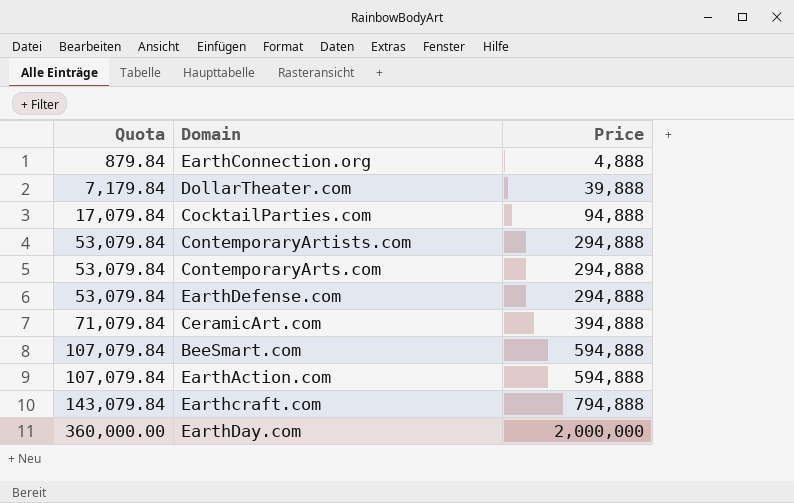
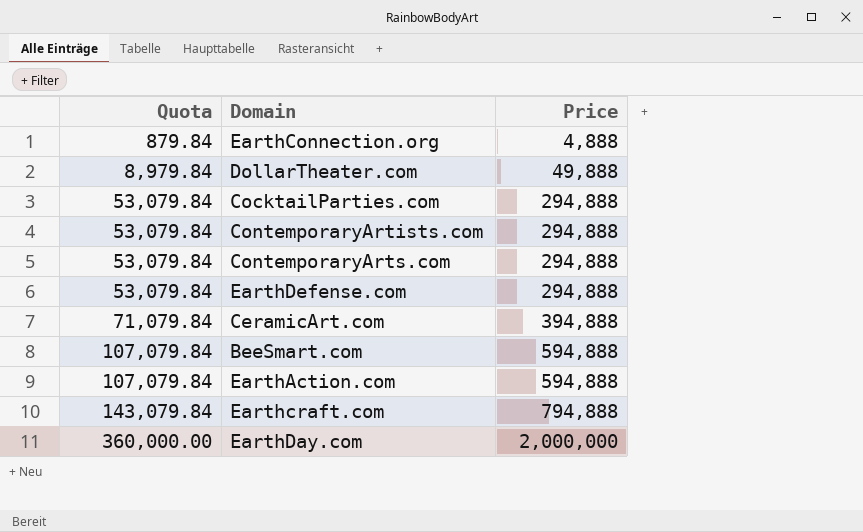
DollarTheater.com | Quota: 7,179.84 -> 8,979.84
DollarTheater.com | Price: 39,888 -> 49,888
CocktailParties.com | Quota: 17,079.84 -> 53,079.84
CocktailParties.com | Price: 94,888 -> 294,888

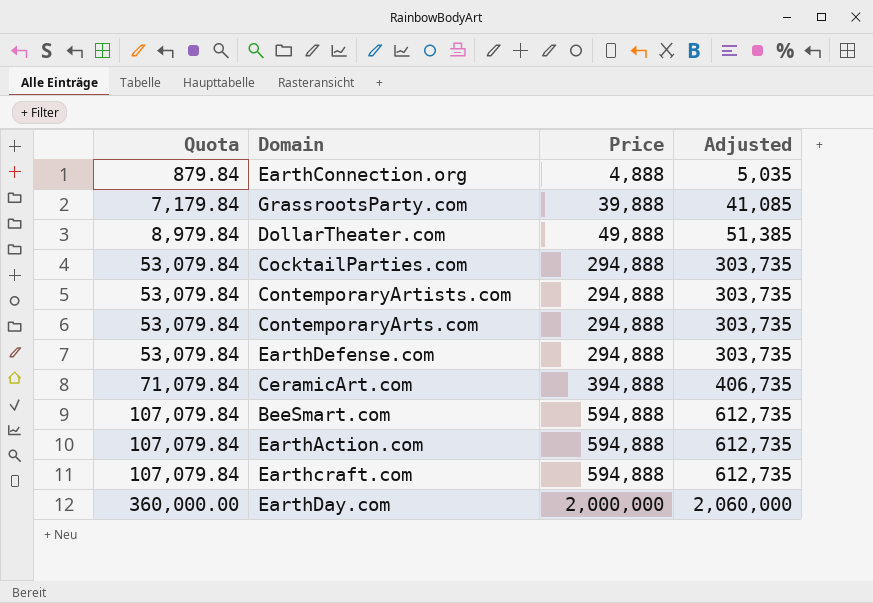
column Adjusted | formula: none -> [Price] * 1.03
row GrassrootsParty.com: none -> 7,179.84 | 39,888 | 41,085
Earthcraft.com | Quota: 143,079.84 -> 107,079.84
Earthcraft.com | Price: 794,888 -> 594,888

